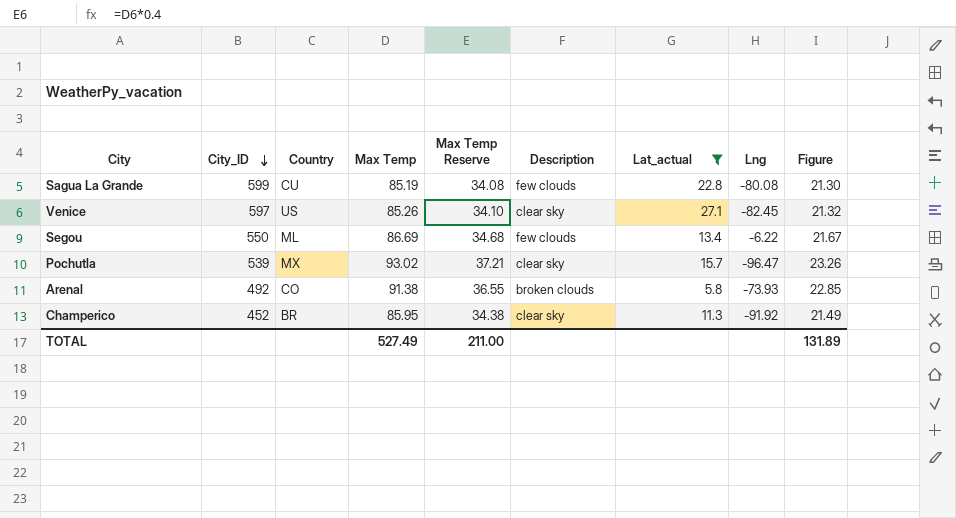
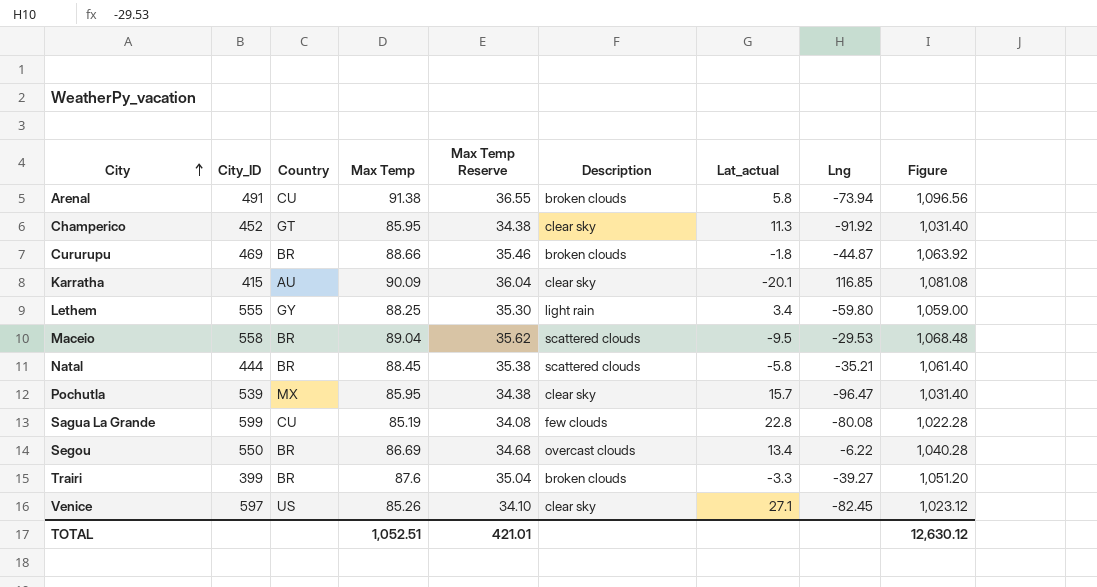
filter: Lat_actual >= 5.8 -> none
row order: City_ID descending -> City ascending
column Figure | formula: [Max Temp] * 0.25 -> [Max Temp] * 12
Arenal | City_ID: 492 -> 491
Arenal | Country: CO -> CU
Arenal | Lng: -73.93 -> -73.94
Champerico | Country: BR -> GT
Pochutla | Max Temp: 93.02 -> 85.95
Pochutla | Max Temp Reserve: 37.21 -> 34.38
Segou | Country: ML -> BR
Segou | Description: few clouds -> overcast clouds
TOTAL | Max Temp: 527.49 -> 1,052.51
TOTAL | Max Temp Reserve: 211.00 -> 421.01
TOTAL | Figure: 131.89 -> 12,630.12

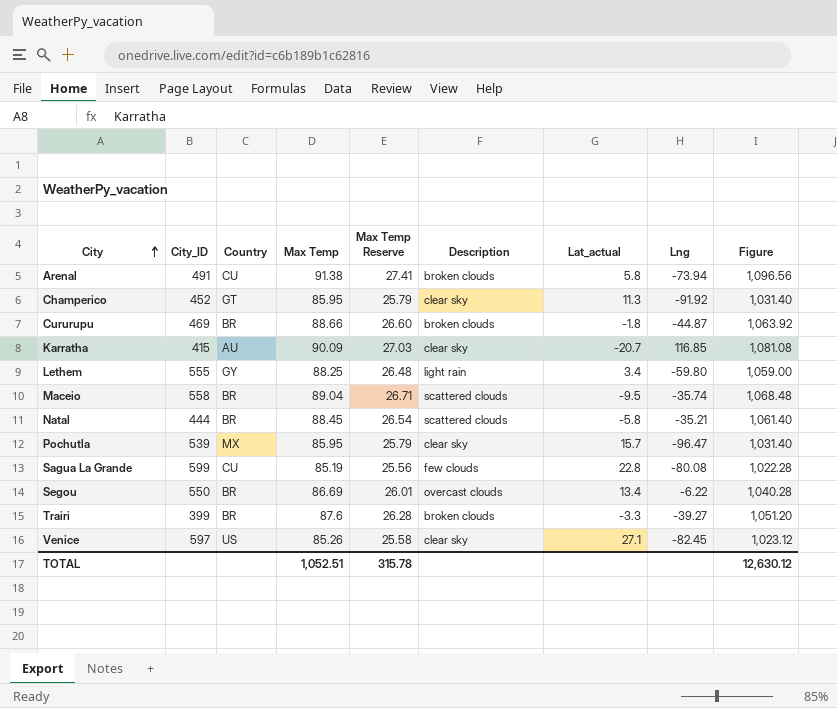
column Max Temp Reserve | formula: [Max Temp] * 0.4 -> [Max Temp] * 0.3
Karratha | Lat_actual: -20.1 -> -20.7
Maceio | Lng: -29.53 -> -35.74
TOTAL | Max Temp Reserve: 421.01 -> 315.78

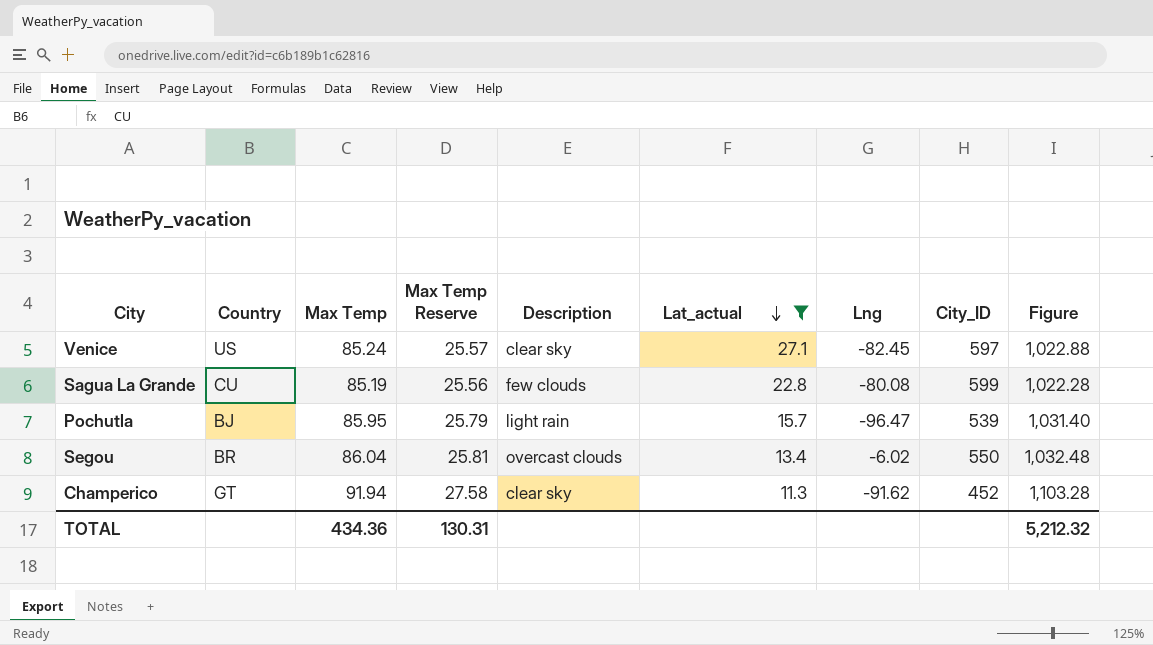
filter: none -> Lat_actual >= 11.3
row order: City ascending -> Lat_actual descending
column City_ID | position: 2 -> 8
Venice | Max Temp: 85.26 -> 85.24
Venice | Max Temp Reserve: 25.58 -> 25.57
Venice | Figure: 1,023.12 -> 1,022.88
Pochutla | Country: MX -> BJ
Pochutla | Description: clear sky -> light rain
Segou | Max Temp: 86.69 -> 86.04
Segou | Max Temp Reserve: 26.01 -> 25.81
Segou | Lng: -6.22 -> -6.02
Segou | Figure: 1,040.28 -> 1,032.48
Champerico | Max Temp: 85.95 -> 91.94
Champerico | Max Temp Reserve: 25.79 -> 27.58
Champerico | Lng: -91.92 -> -91.62
Champerico | Figure: 1,031.40 -> 1,103.28
TOTAL | Max Temp: 1,052.51 -> 434.36
TOTAL | Max Temp Reserve: 315.78 -> 130.31
TOTAL | Figure: 12,630.12 -> 5,212.32

